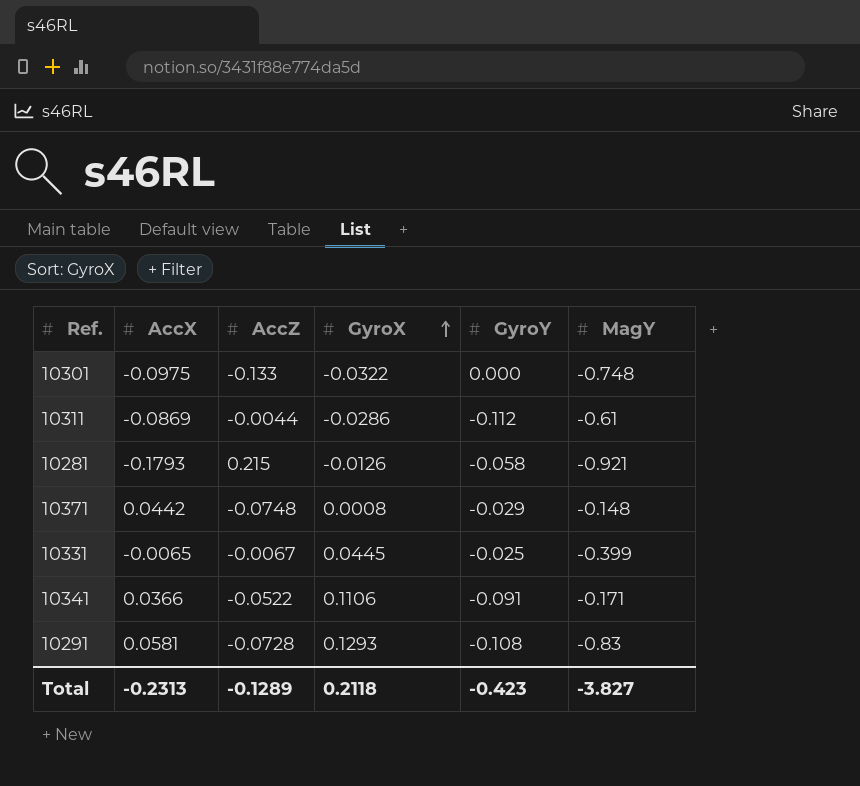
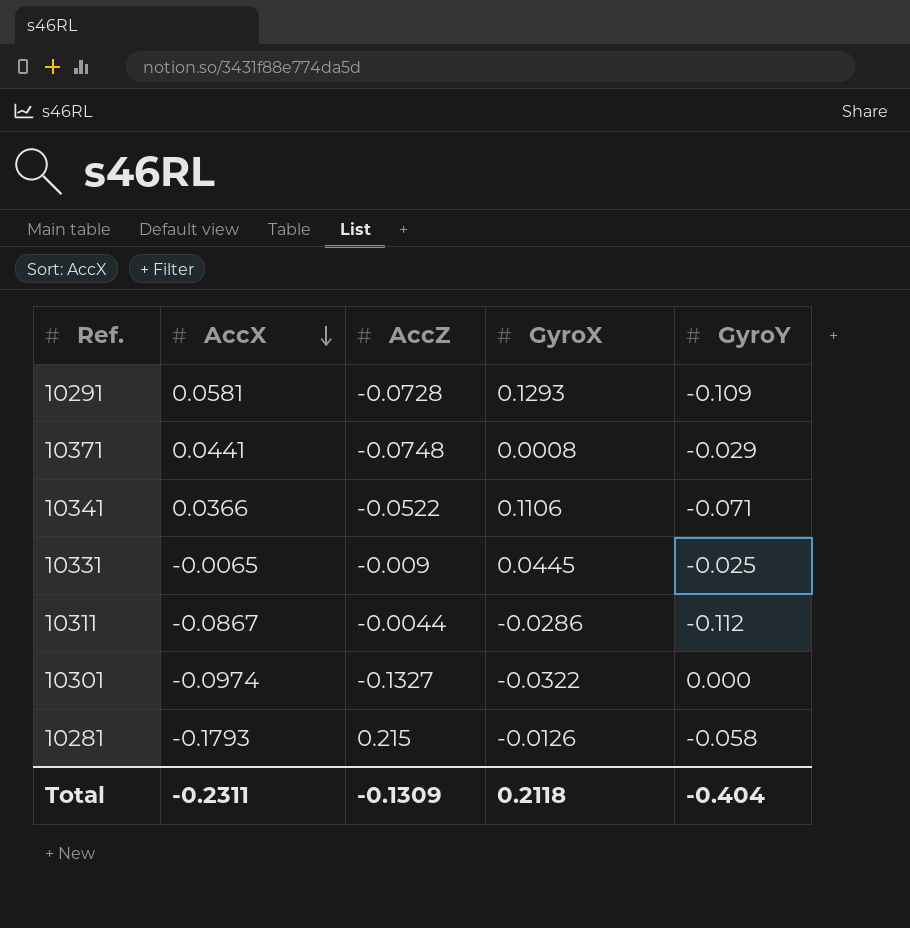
row order: GyroX ascending -> AccX descending
column MagY | position: 6 -> none
10291 | GyroY: -0.108 -> -0.109
10371 | AccX: 0.0442 -> 0.0441
10341 | GyroY: -0.091 -> -0.071
10331 | AccZ: -0.0067 -> -0.009
10311 | AccX: -0.0869 -> -0.0867
10301 | AccX: -0.0975 -> -0.0974
10301 | AccZ: -0.133 -> -0.1327
Total | AccX: -0.2313 -> -0.2311
Total | AccZ: -0.1289 -> -0.1309
Total | GyroY: -0.423 -> -0.404

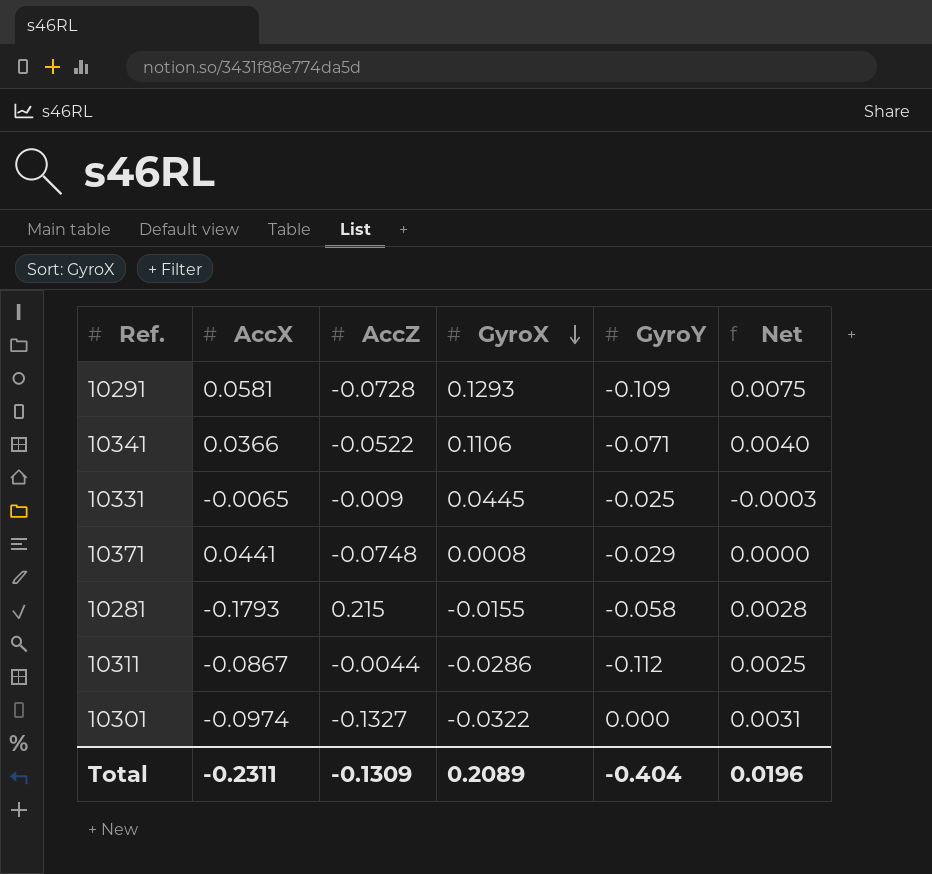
row order: AccX descending -> GyroX descending
column Net | formula: none -> [AccX] * [GyroX]
10281 | GyroX: -0.0126 -> -0.0155
Total | GyroX: 0.2118 -> 0.2089

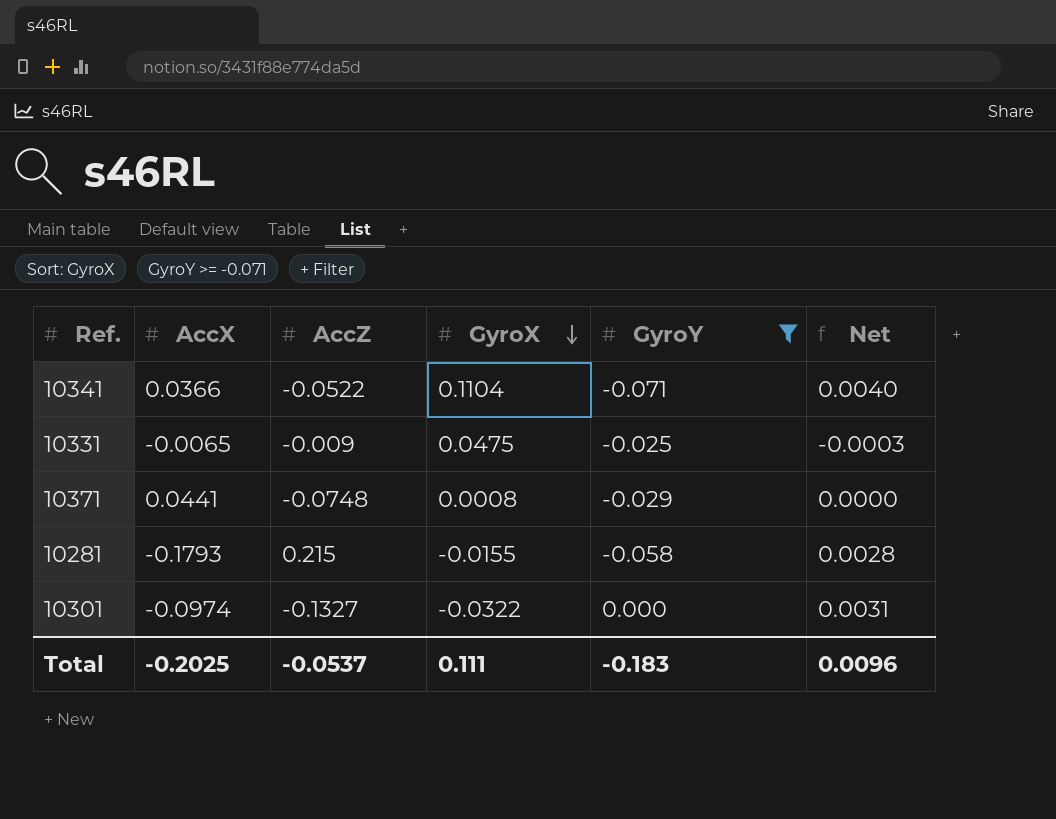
filter: none -> GyroY >= -0.071
10341 | GyroX: 0.1106 -> 0.1104
10331 | GyroX: 0.0445 -> 0.0475
Total | AccX: -0.2311 -> -0.2025
Total | AccZ: -0.1309 -> -0.0537
Total | GyroX: 0.2089 -> 0.111
Total | GyroY: -0.404 -> -0.183
Total | Net: 0.0196 -> 0.0096

